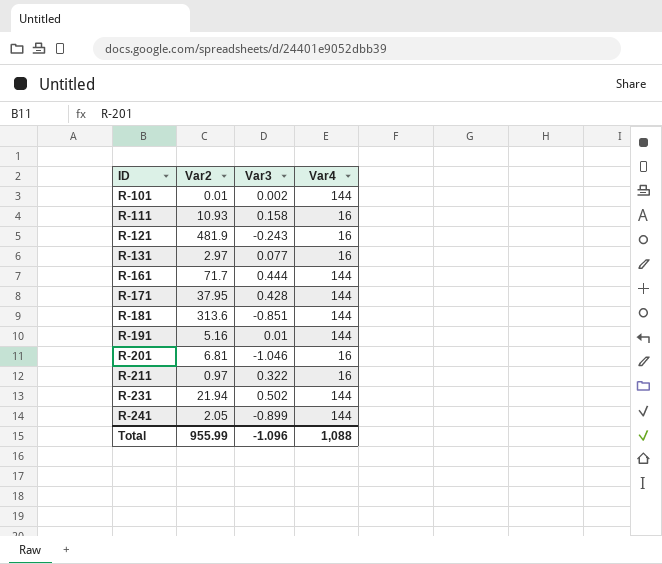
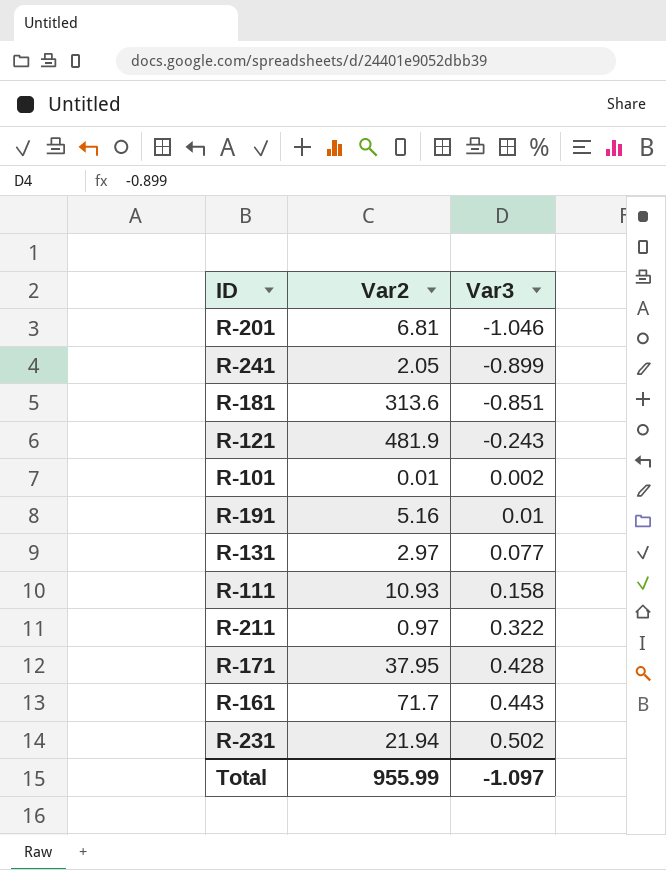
row order: ID ascending -> Var3 ascending
column Var4 | position: 4 -> none
R-161 | Var3: 0.444 -> 0.443
Total | Var3: -1.096 -> -1.097

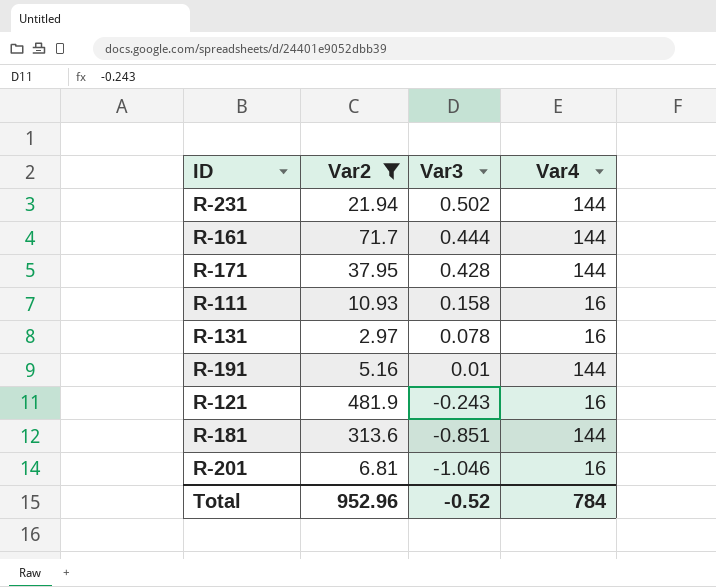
filter: none -> Var2 >= 2.97
row order: Var3 ascending -> Var3 descending
column Var4 | position: none -> 4
R-161 | Var3: 0.443 -> 0.444
R-131 | Var3: 0.077 -> 0.078
Total | Var2: 955.99 -> 952.96
Total | Var3: -1.097 -> -0.52

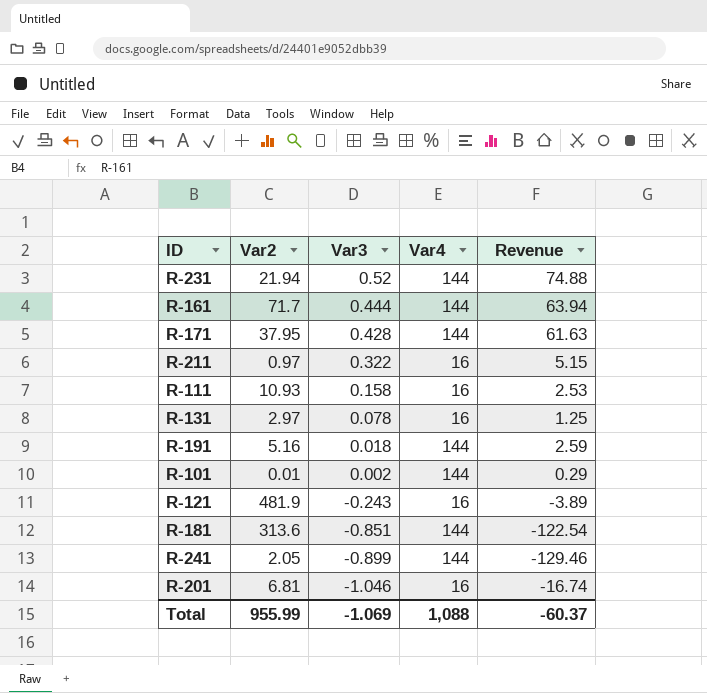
filter: Var2 >= 2.97 -> none
column Revenue | formula: none -> [Var3] * [Var4]
R-231 | Var3: 0.502 -> 0.52
R-191 | Var3: 0.01 -> 0.018
Total | Var2: 952.96 -> 955.99
Total | Var3: -0.52 -> -1.069
Total | Var4: 784 -> 1,088

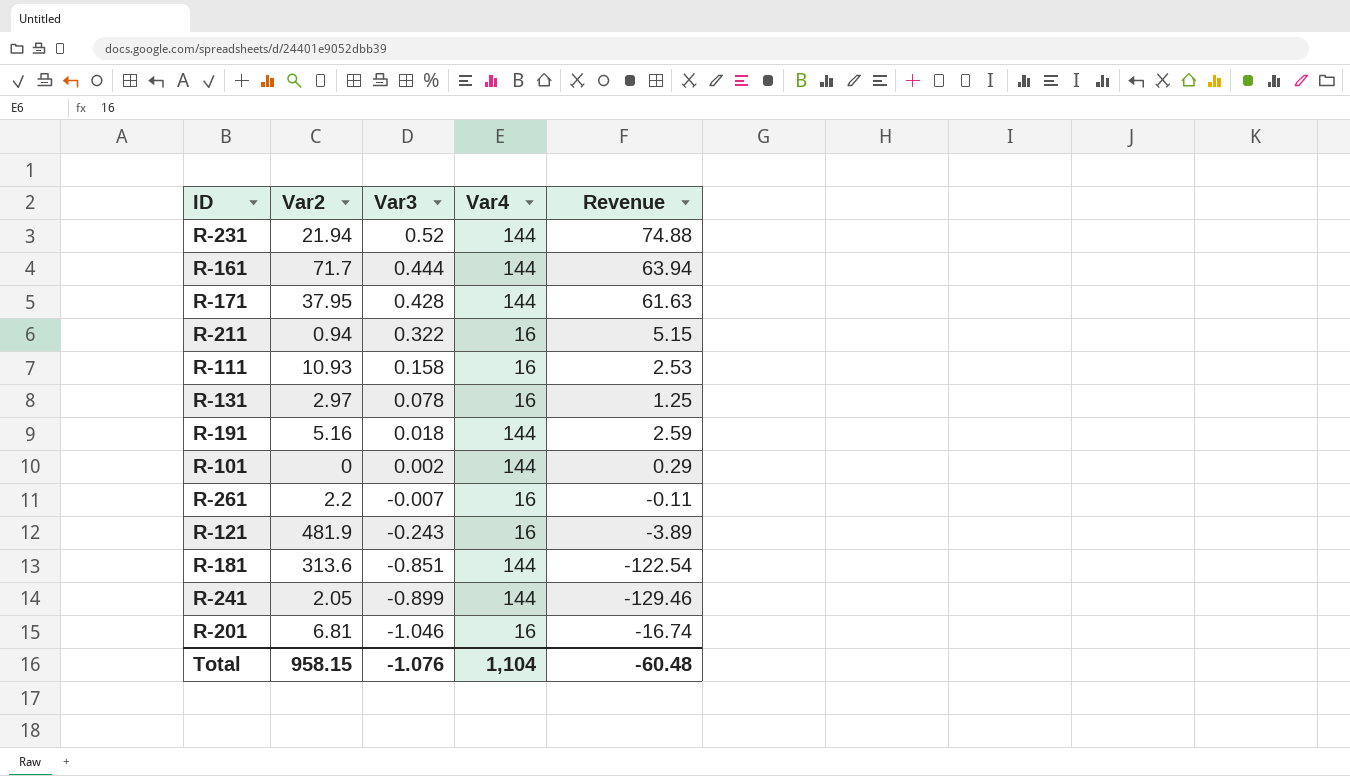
R-211 | Var2: 0.97 -> 0.94
R-101 | Var2: 0.01 -> 0
row R-261: none -> 2.2 | -0.007 | 16 | -0.11
Total | Var2: 955.99 -> 958.15
Total | Var3: -1.069 -> -1.076
Total | Var4: 1,088 -> 1,104
Total | Revenue: -60.37 -> -60.48

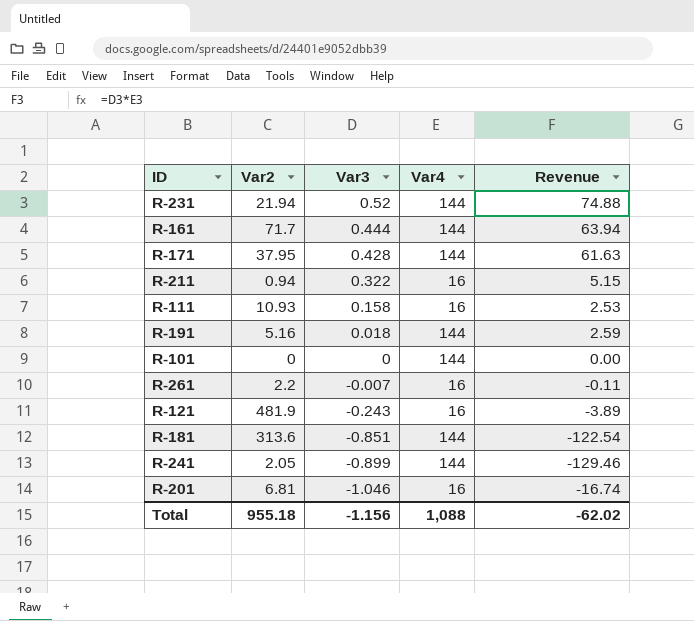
row R-131: 2.97 | 0.078 | 16 | 1.25 -> none
R-101 | Var3: 0.002 -> 0
R-101 | Revenue: 0.29 -> 0.00
Total | Var2: 958.15 -> 955.18
Total | Var3: -1.076 -> -1.156
Total | Var4: 1,104 -> 1,088
Total | Revenue: -60.48 -> -62.02

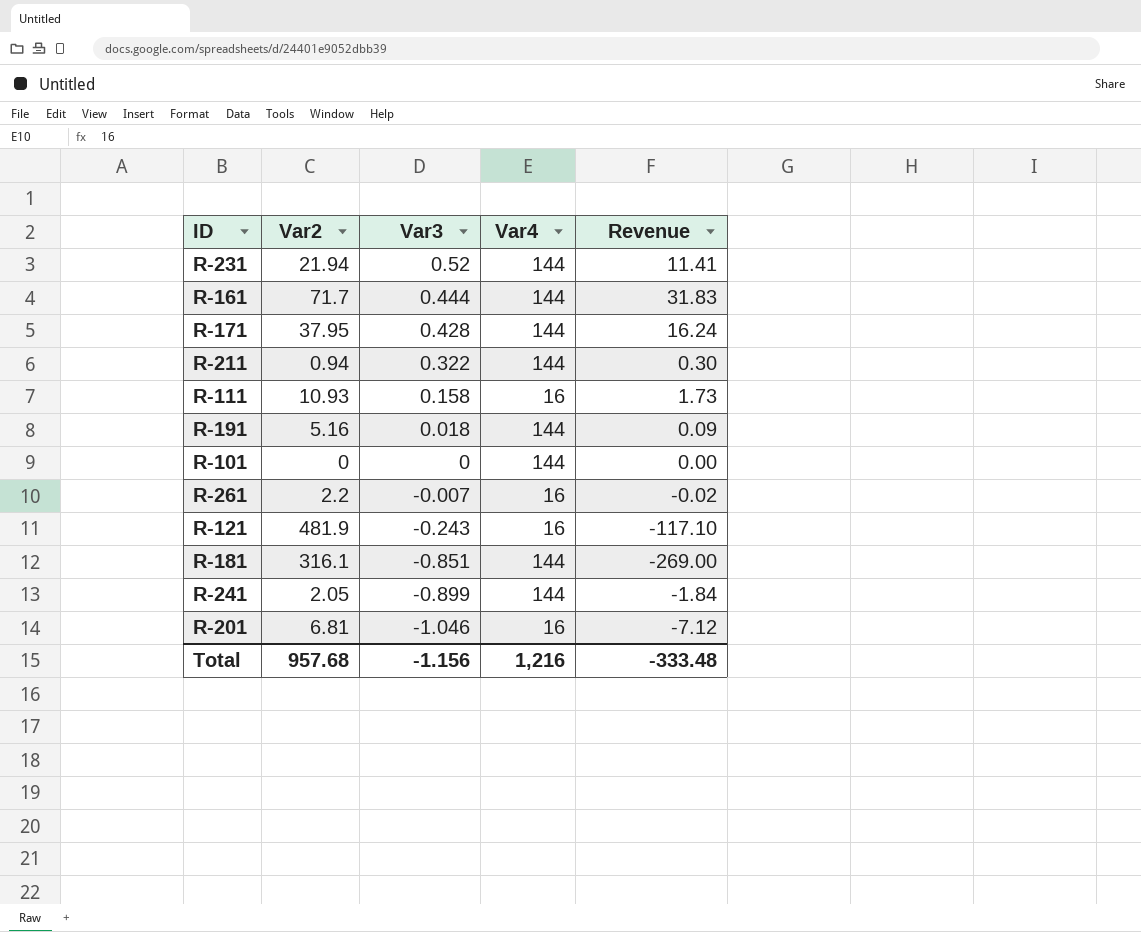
column Revenue | formula: [Var3] * [Var4] -> [Var2] * [Var3]
R-211 | Var4: 16 -> 144
R-181 | Var2: 313.6 -> 316.1
Total | Var2: 955.18 -> 957.68
Total | Var4: 1,088 -> 1,216
Total | Revenue: -62.02 -> -333.48

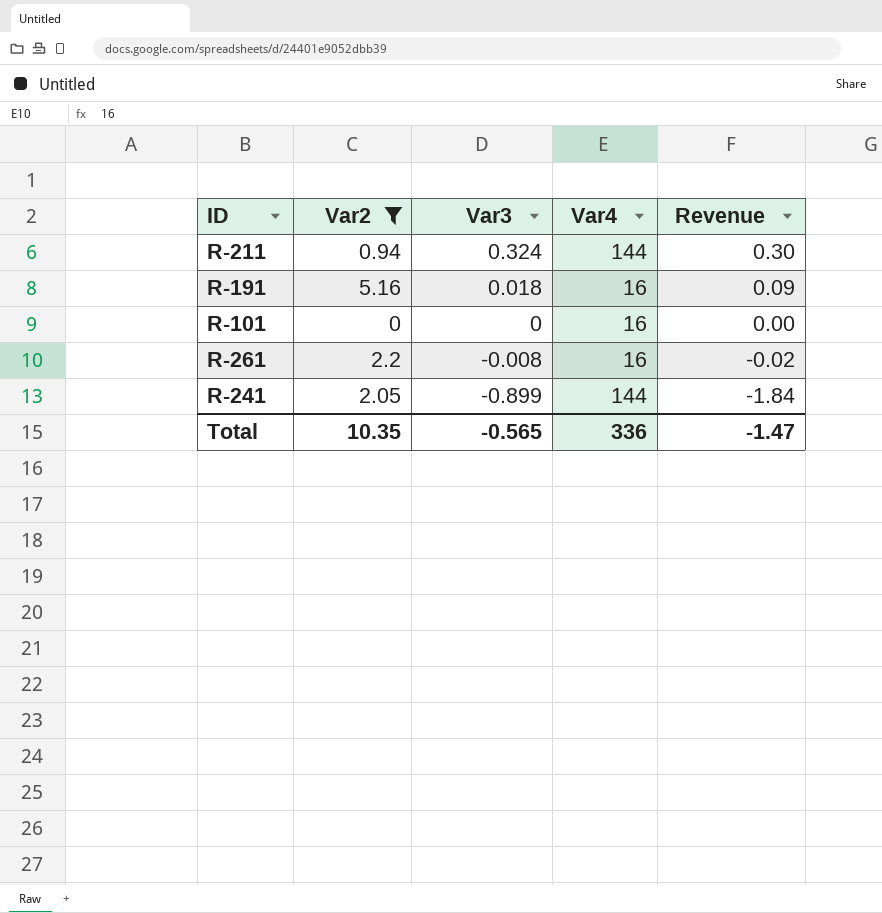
filter: none -> Var2 <= 5.16
R-211 | Var3: 0.322 -> 0.324
R-191 | Var4: 144 -> 16
R-101 | Var4: 144 -> 16
R-261 | Var3: -0.007 -> -0.008
Total | Var2: 957.68 -> 10.35
Total | Var3: -1.156 -> -0.565
Total | Var4: 1,216 -> 336
Total | Revenue: -333.48 -> -1.47

